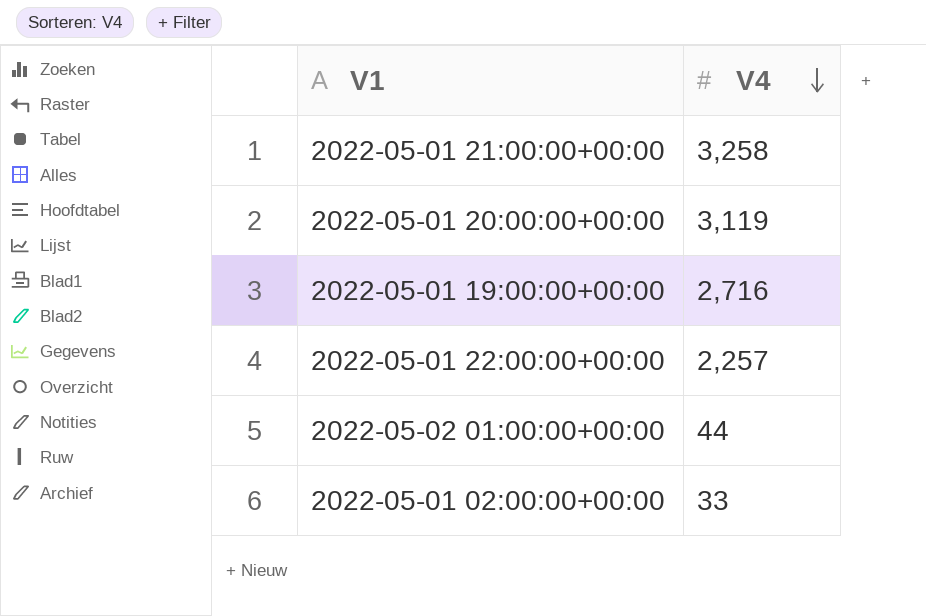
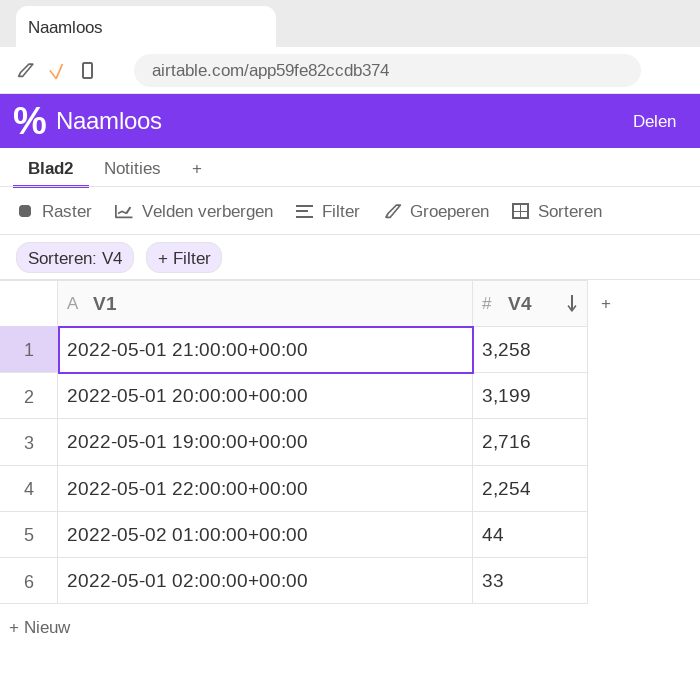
2022-05-01 20:00:00+00:00 | V4: 3,119 -> 3,199
2022-05-01 22:00:00+00:00 | V4: 2,257 -> 2,254

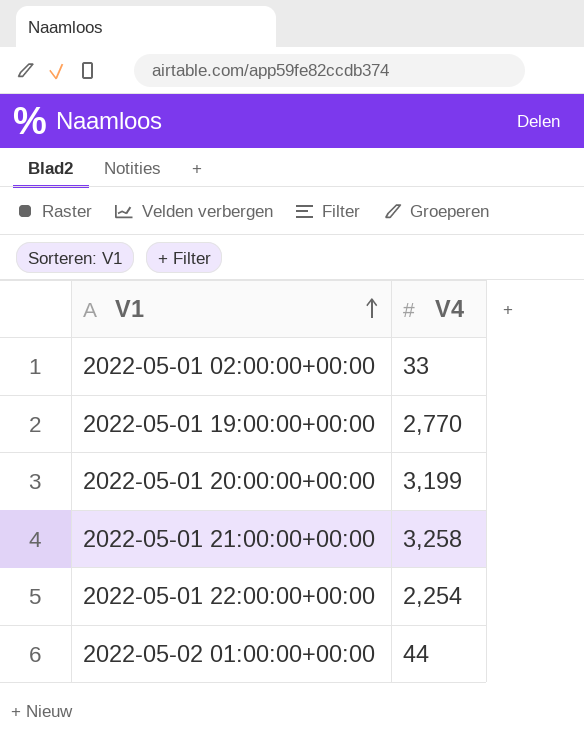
row order: V4 descending -> V1 ascending
2022-05-01 19:00:00+00:00 | V4: 2,716 -> 2,770

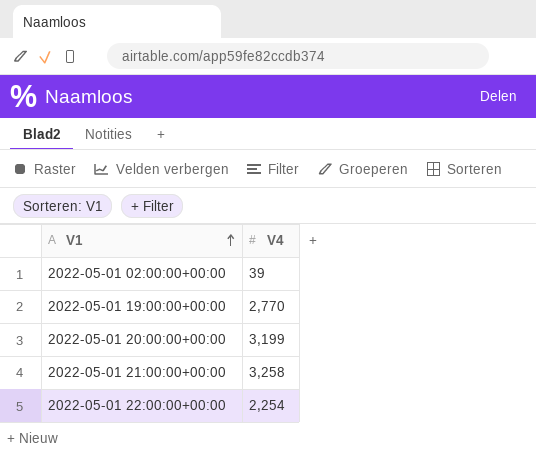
row 2022-05-02 01:00:00+00:00: 44 -> none
2022-05-01 02:00:00+00:00 | V4: 33 -> 39

